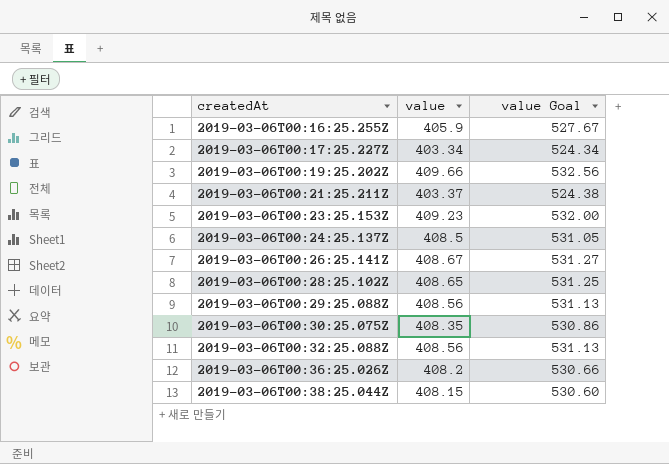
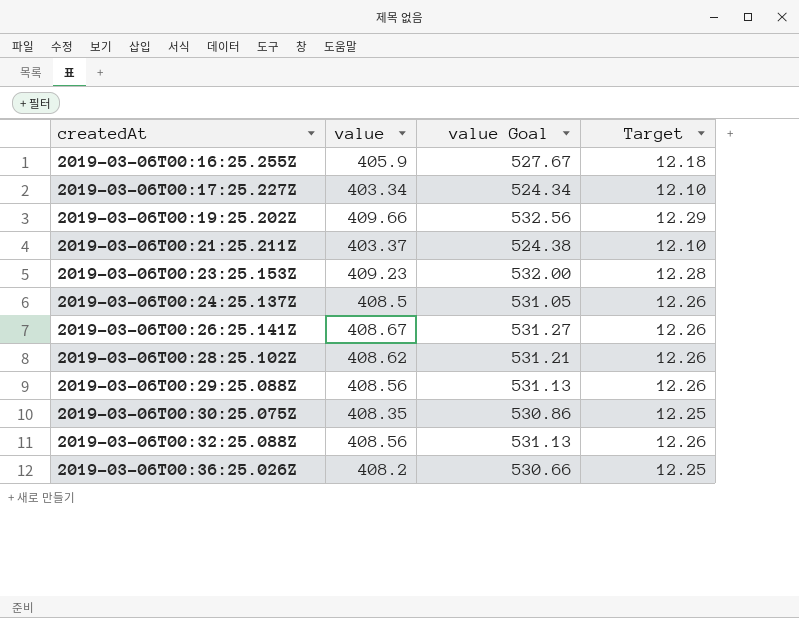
column Target | formula: none -> [value] * 0.03
row 2019-03-06T00:38:25.044Z: 408.15 | 530.60 -> none
2019-03-06T00:28:25.102Z | value: 408.65 -> 408.62
2019-03-06T00:28:25.102Z | value Goal: 531.25 -> 531.21

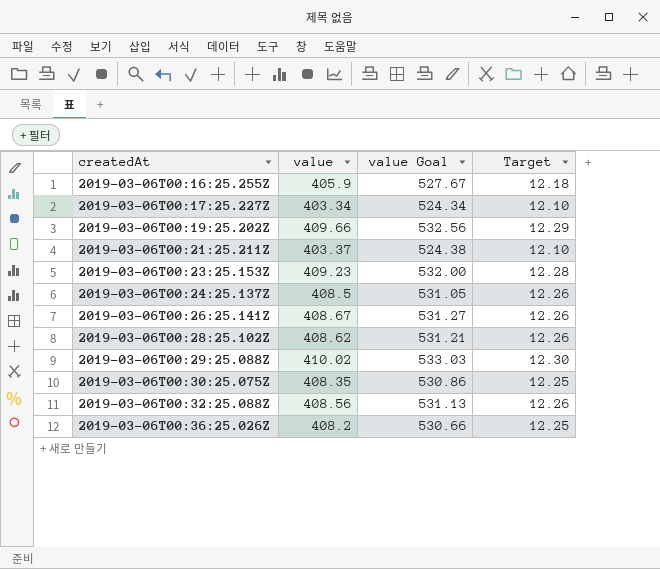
2019-03-06T00:29:25.088Z | value: 408.56 -> 410.02
2019-03-06T00:29:25.088Z | value Goal: 531.13 -> 533.03
2019-03-06T00:29:25.088Z | Target: 12.26 -> 12.30

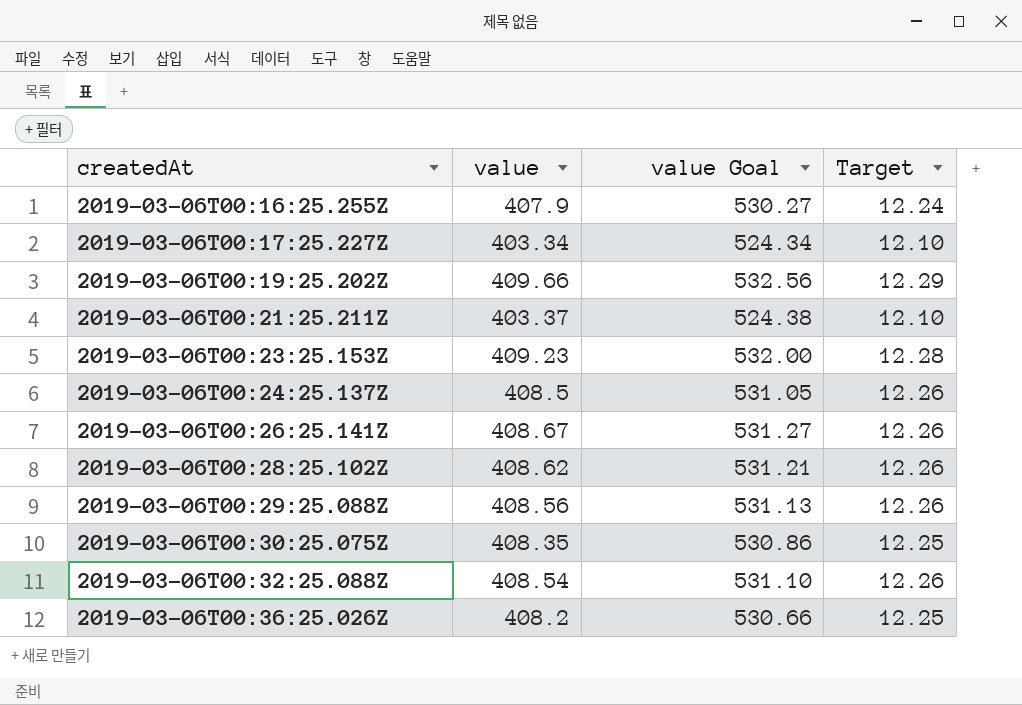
2019-03-06T00:16:25.255Z | value: 405.9 -> 407.9
2019-03-06T00:16:25.255Z | value Goal: 527.67 -> 530.27
2019-03-06T00:16:25.255Z | Target: 12.18 -> 12.24
2019-03-06T00:29:25.088Z | value: 410.02 -> 408.56
2019-03-06T00:29:25.088Z | value Goal: 533.03 -> 531.13
2019-03-06T00:29:25.088Z | Target: 12.30 -> 12.26
2019-03-06T00:32:25.088Z | value: 408.56 -> 408.54
2019-03-06T00:32:25.088Z | value Goal: 531.13 -> 531.10

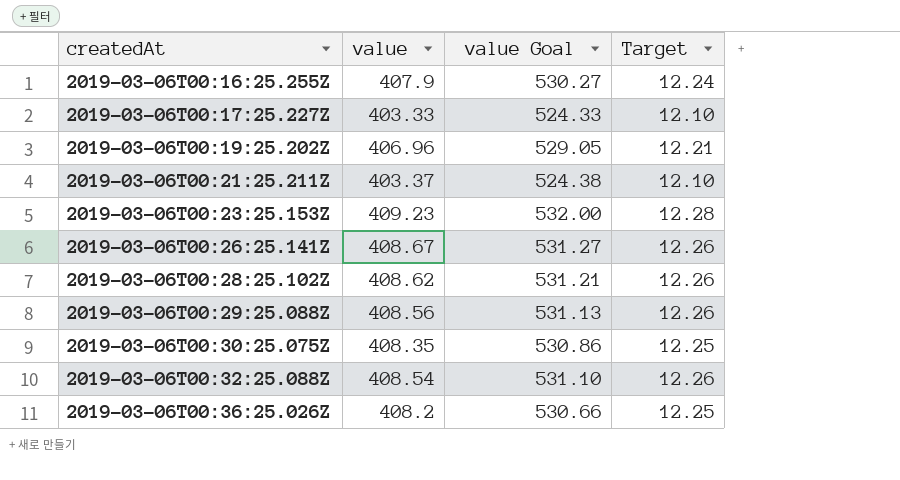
row 2019-03-06T00:24:25.137Z: 408.5 | 531.05 | 12.26 -> none
2019-03-06T00:17:25.227Z | value: 403.34 -> 403.33
2019-03-06T00:17:25.227Z | value Goal: 524.34 -> 524.33
2019-03-06T00:19:25.202Z | value: 409.66 -> 406.96
2019-03-06T00:19:25.202Z | value Goal: 532.56 -> 529.05
2019-03-06T00:19:25.202Z | Target: 12.29 -> 12.21

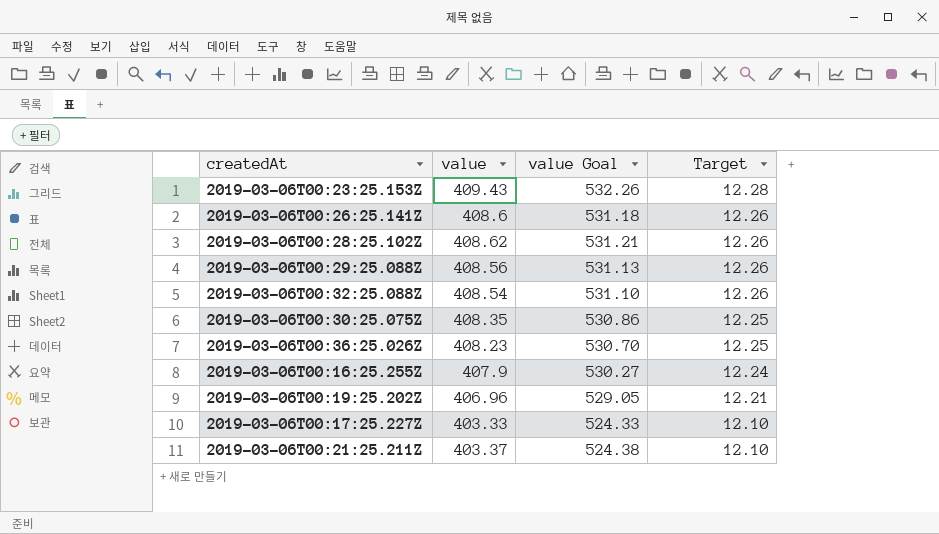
row order: createdAt ascending -> Target descending
2019-03-06T00:23:25.153Z | value: 409.23 -> 409.43
2019-03-06T00:23:25.153Z | value Goal: 532.00 -> 532.26
2019-03-06T00:26:25.141Z | value: 408.67 -> 408.6
2019-03-06T00:26:25.141Z | value Goal: 531.27 -> 531.18
2019-03-06T00:36:25.026Z | value: 408.2 -> 408.23
2019-03-06T00:36:25.026Z | value Goal: 530.66 -> 530.70

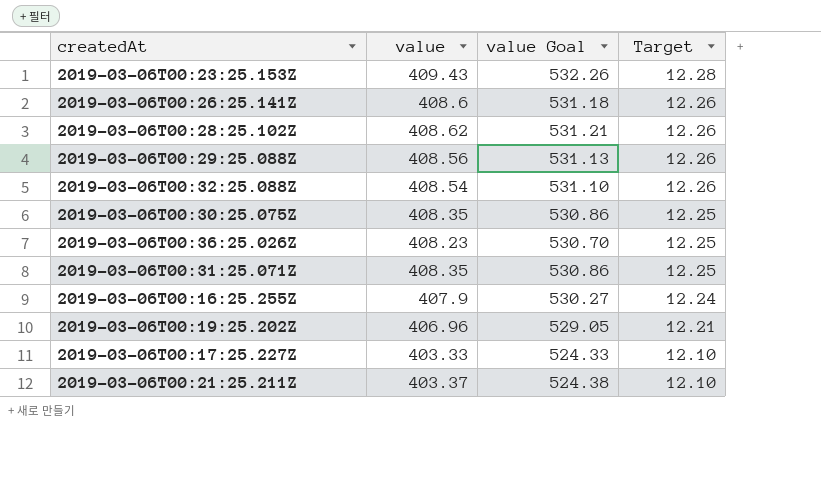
row 2019-03-06T00:31:25.071Z: none -> 408.35 | 530.86 | 12.25

